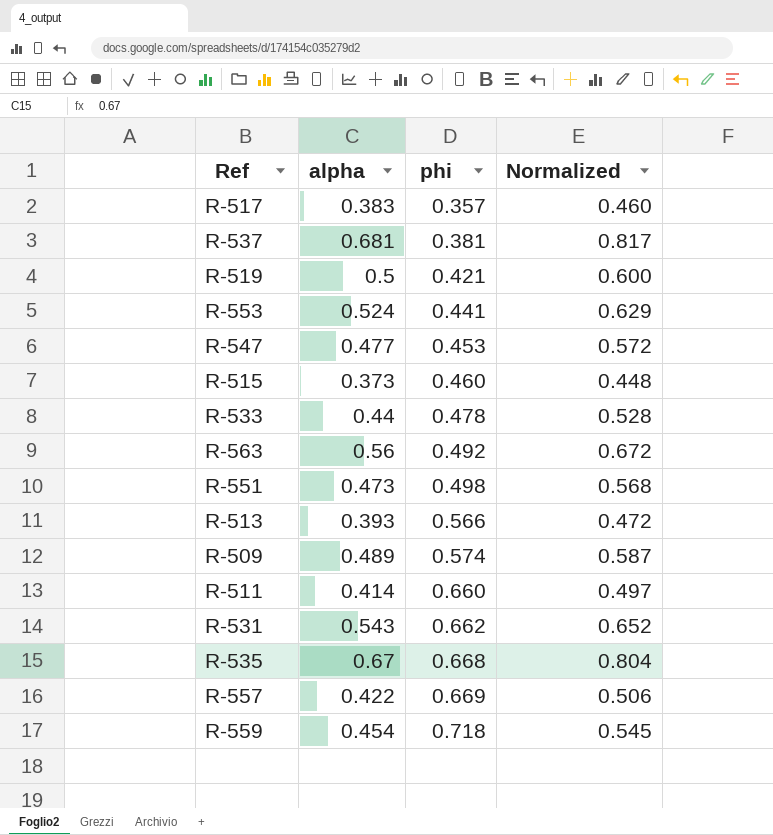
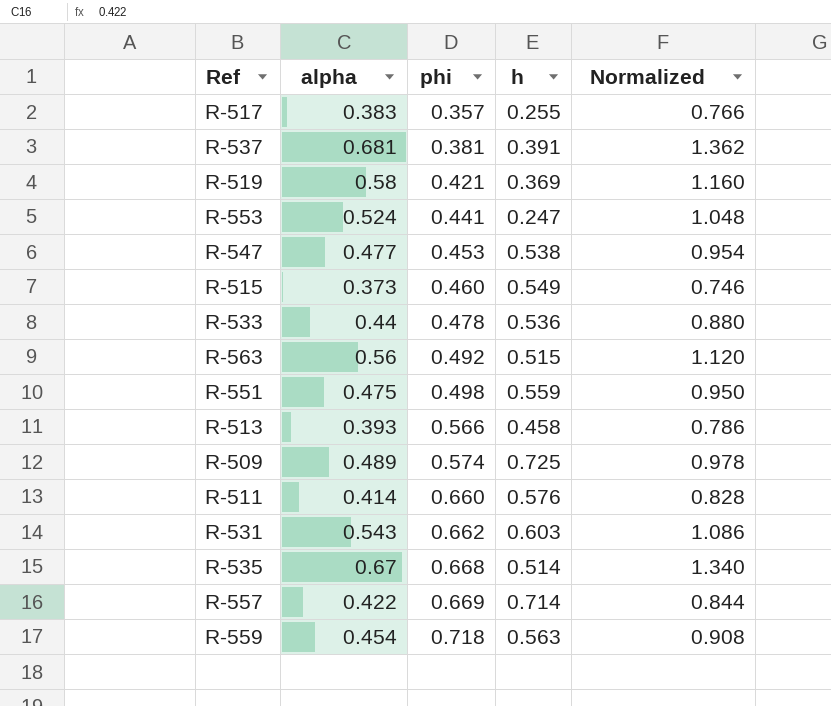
column h | position: none -> 4
column Normalized | formula: [alpha] * 1.2 -> [alpha] * 2
R-519 | alpha: 0.5 -> 0.58
R-551 | alpha: 0.473 -> 0.475

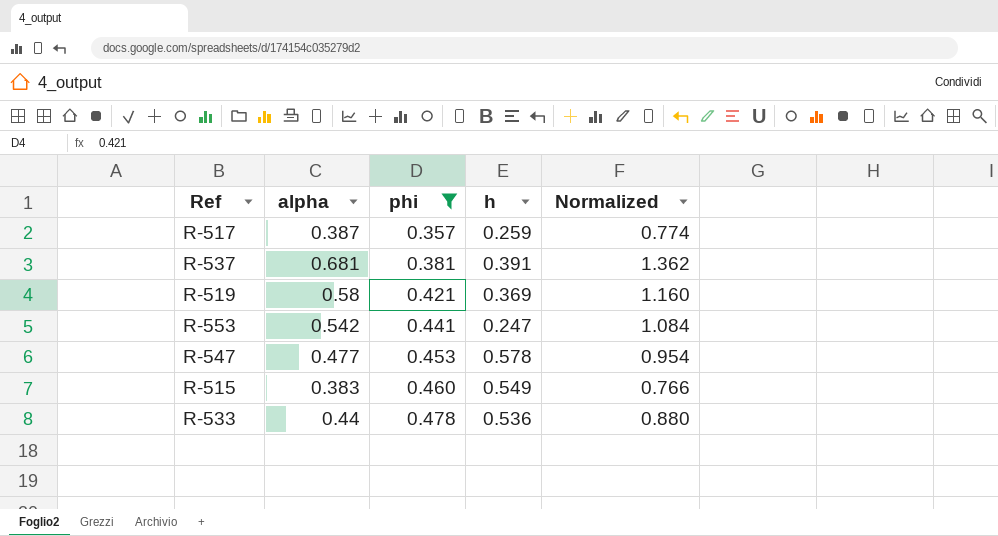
filter: none -> phi <= 0.478
R-517 | alpha: 0.383 -> 0.387
R-517 | h: 0.255 -> 0.259
R-517 | Normalized: 0.766 -> 0.774
R-553 | alpha: 0.524 -> 0.542
R-553 | Normalized: 1.048 -> 1.084
R-547 | h: 0.538 -> 0.578
R-515 | alpha: 0.373 -> 0.383
R-515 | Normalized: 0.746 -> 0.766

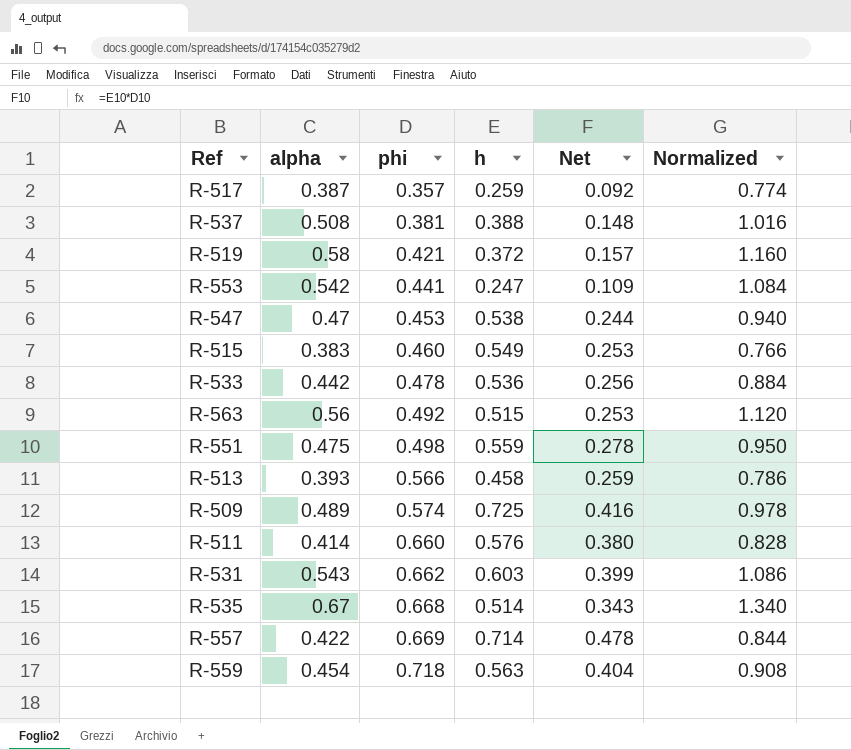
filter: phi <= 0.478 -> none
column Net | formula: none -> [phi] * [h]
R-537 | alpha: 0.681 -> 0.508
R-537 | h: 0.391 -> 0.388
R-537 | Normalized: 1.362 -> 1.016
R-519 | h: 0.369 -> 0.372
R-547 | alpha: 0.477 -> 0.47
R-547 | h: 0.578 -> 0.538
R-547 | Normalized: 0.954 -> 0.940
R-533 | alpha: 0.44 -> 0.442
R-533 | Normalized: 0.880 -> 0.884

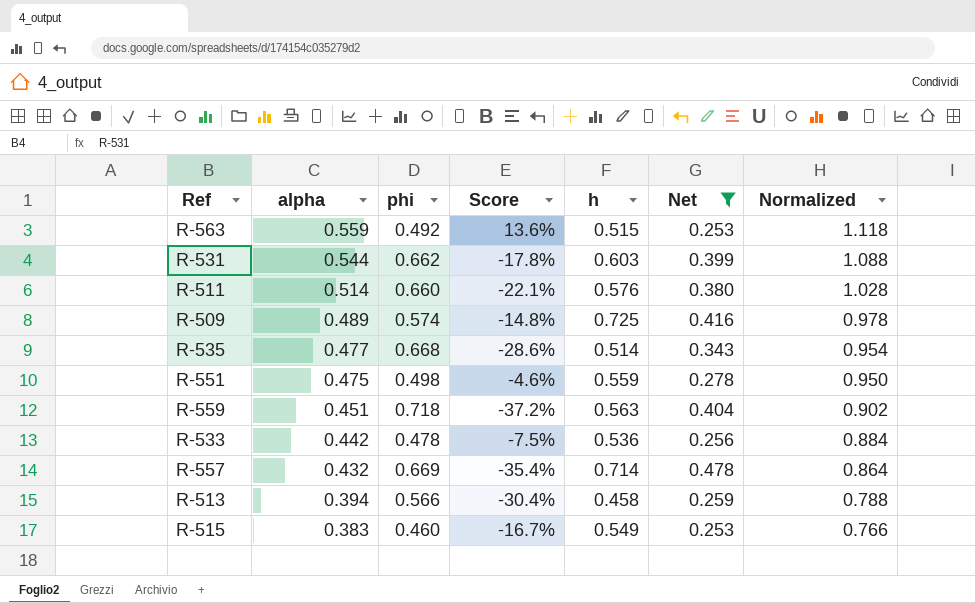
filter: none -> Net >= 0.253
row order: phi ascending -> alpha descending
column Score | formula: none -> ([alpha] - [phi]) / [phi]
R-563 | alpha: 0.56 -> 0.559
R-563 | Normalized: 1.120 -> 1.118
R-531 | alpha: 0.543 -> 0.544
R-531 | Normalized: 1.086 -> 1.088
R-511 | alpha: 0.414 -> 0.514
R-511 | Normalized: 0.828 -> 1.028
R-535 | alpha: 0.67 -> 0.477
R-535 | Normalized: 1.340 -> 0.954
R-559 | alpha: 0.454 -> 0.451
R-559 | Normalized: 0.908 -> 0.902
R-557 | alpha: 0.422 -> 0.432
R-557 | Normalized: 0.844 -> 0.864
R-513 | alpha: 0.393 -> 0.394
R-513 | Normalized: 0.786 -> 0.788

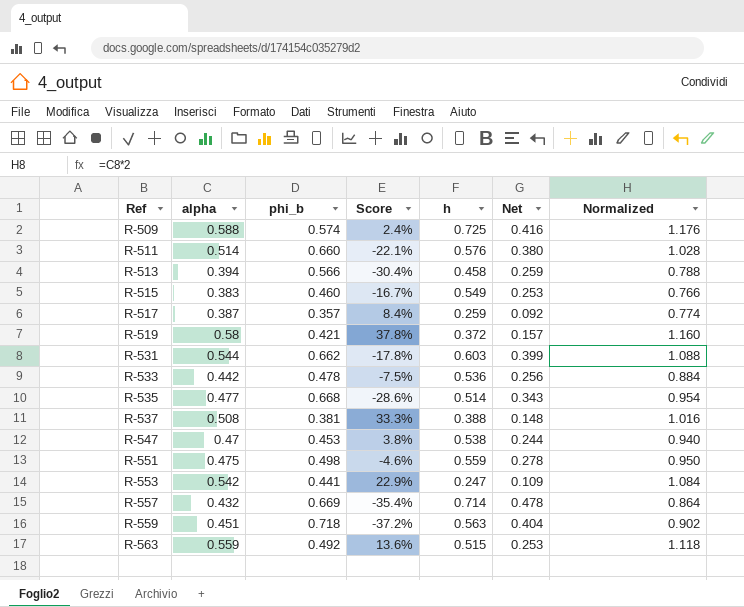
filter: Net >= 0.253 -> none
row order: alpha descending -> Ref ascending
column name: phi -> phi_b
R-509 | alpha: 0.489 -> 0.588
R-509 | Score: -14.8% -> 2.4%
R-509 | Normalized: 0.978 -> 1.176

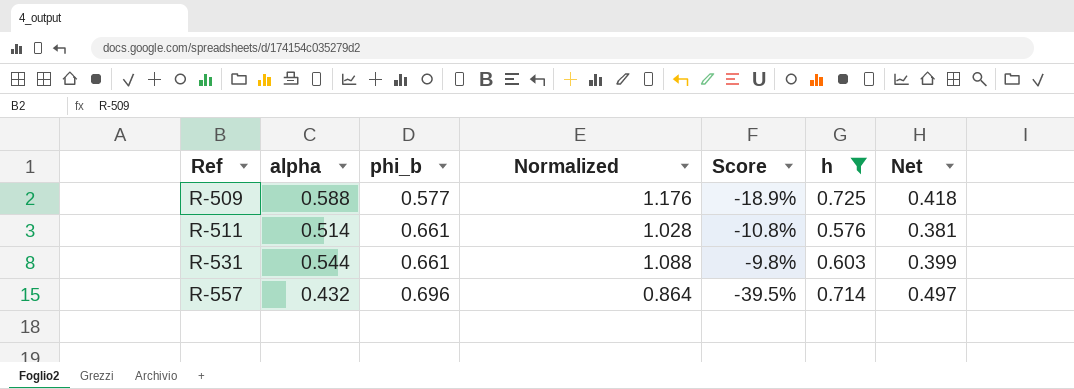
filter: none -> h >= 0.576
column Normalized | position: 7 -> 4
column Score | formula: ([alpha] - [phi_b]) / [phi_b] -> ([alpha] - [h]) / [h]
R-509 | phi_b: 0.574 -> 0.577
R-509 | Net: 0.416 -> 0.418
R-511 | phi_b: 0.660 -> 0.661
R-511 | Net: 0.380 -> 0.381
R-531 | phi_b: 0.662 -> 0.661
R-557 | phi_b: 0.669 -> 0.696
R-557 | Net: 0.478 -> 0.497

